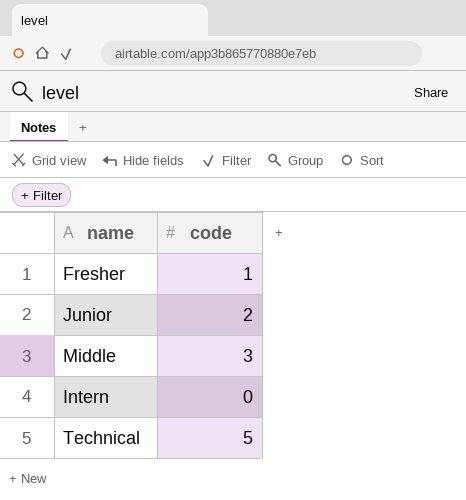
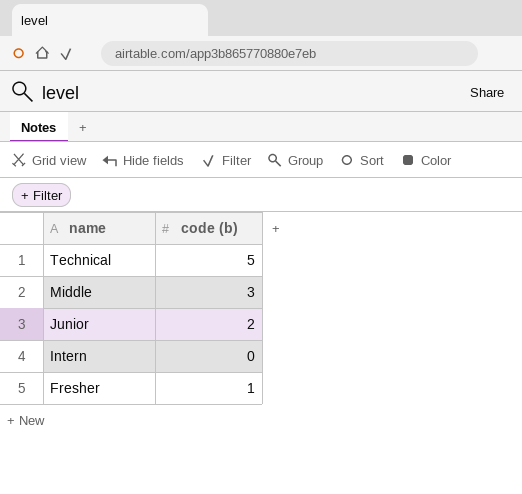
row order: none -> name descending
column name: code -> code (b)

